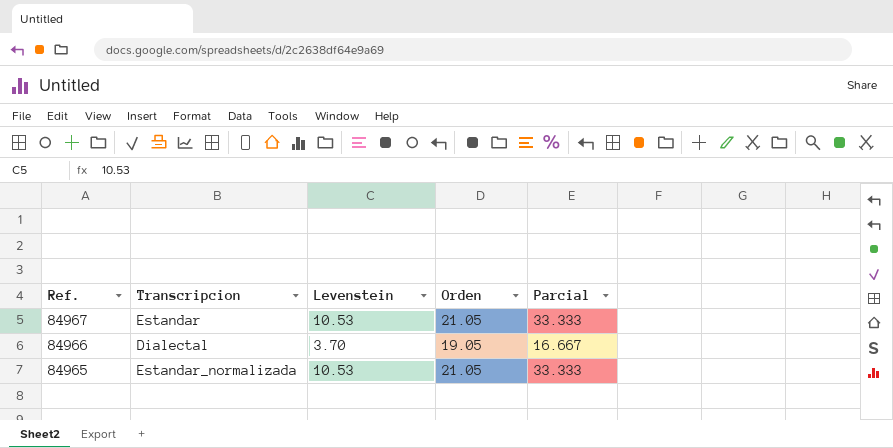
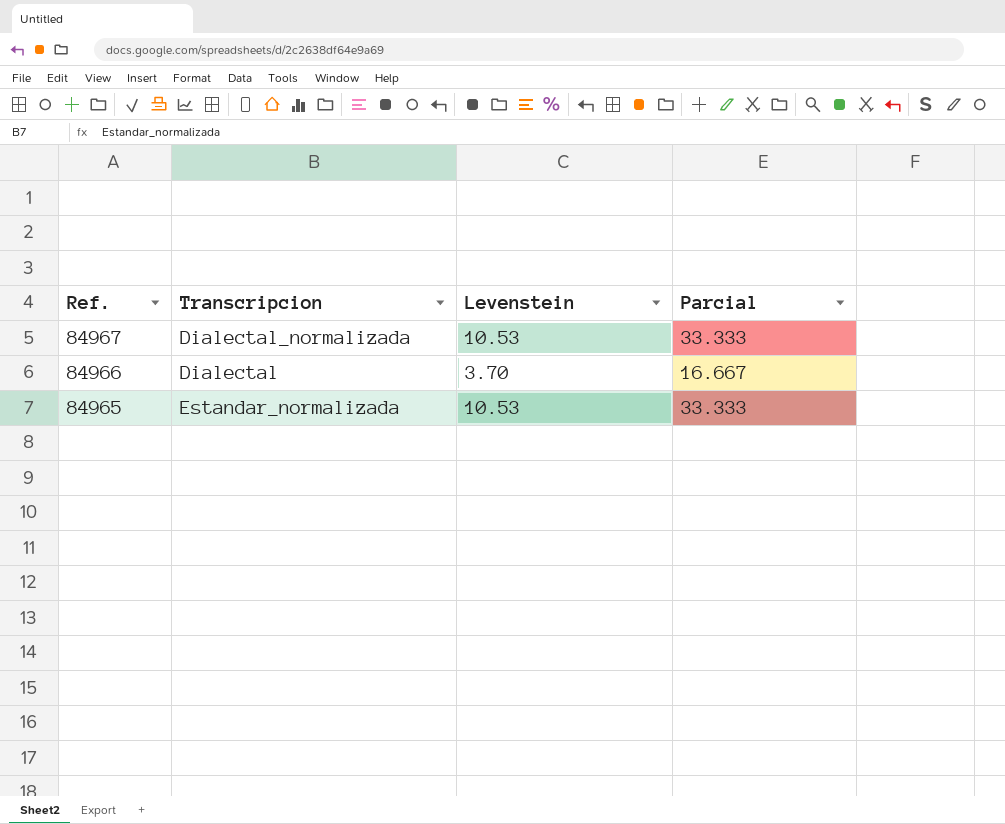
column Orden | position: 4 -> none
84967 | Transcripcion: Estandar -> Dialectal_normalizada

